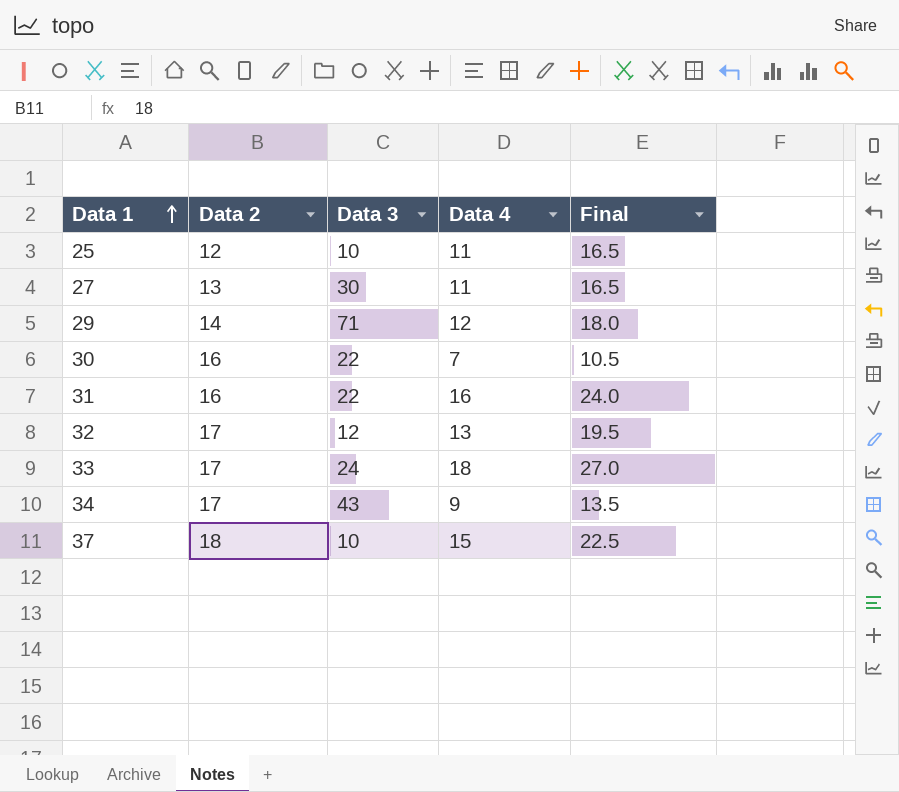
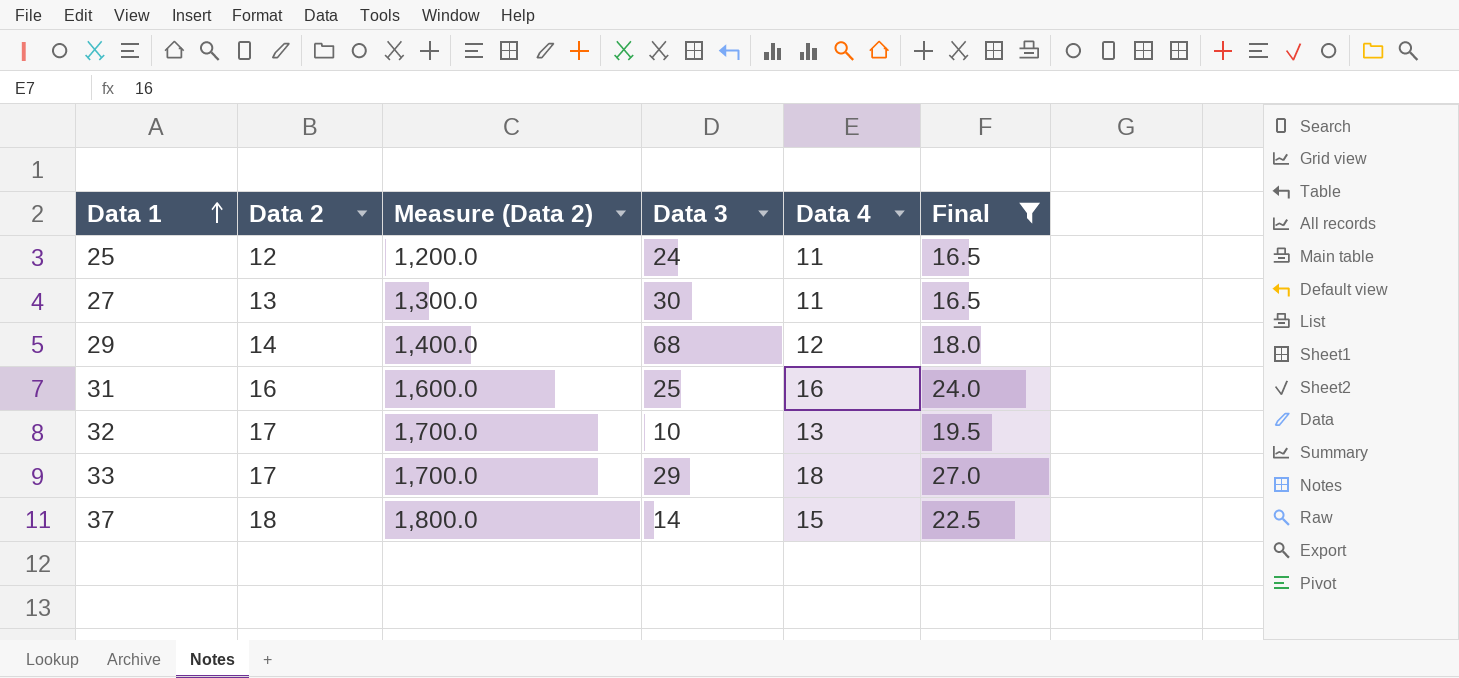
filter: none -> Final >= 16.5
column Measure (Data 2) | formula: none -> [Data 2] * 100
25 | Data 3: 10 -> 24
29 | Data 3: 71 -> 68
31 | Data 3: 22 -> 25
32 | Data 3: 12 -> 10
33 | Data 3: 24 -> 29
37 | Data 3: 10 -> 14

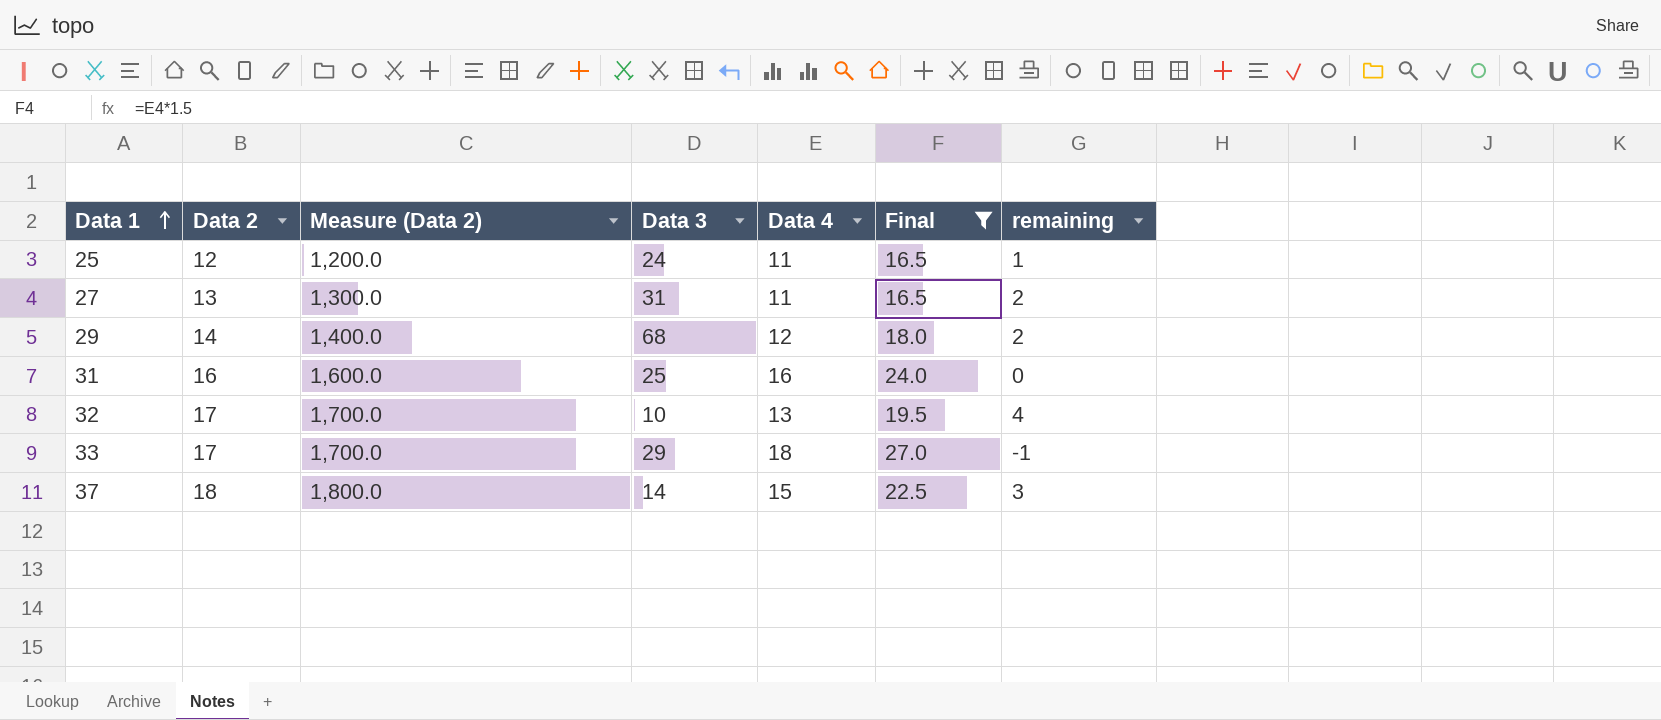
column remaining | formula: none -> [Data 2] - [Data 4]
27 | Data 3: 30 -> 31

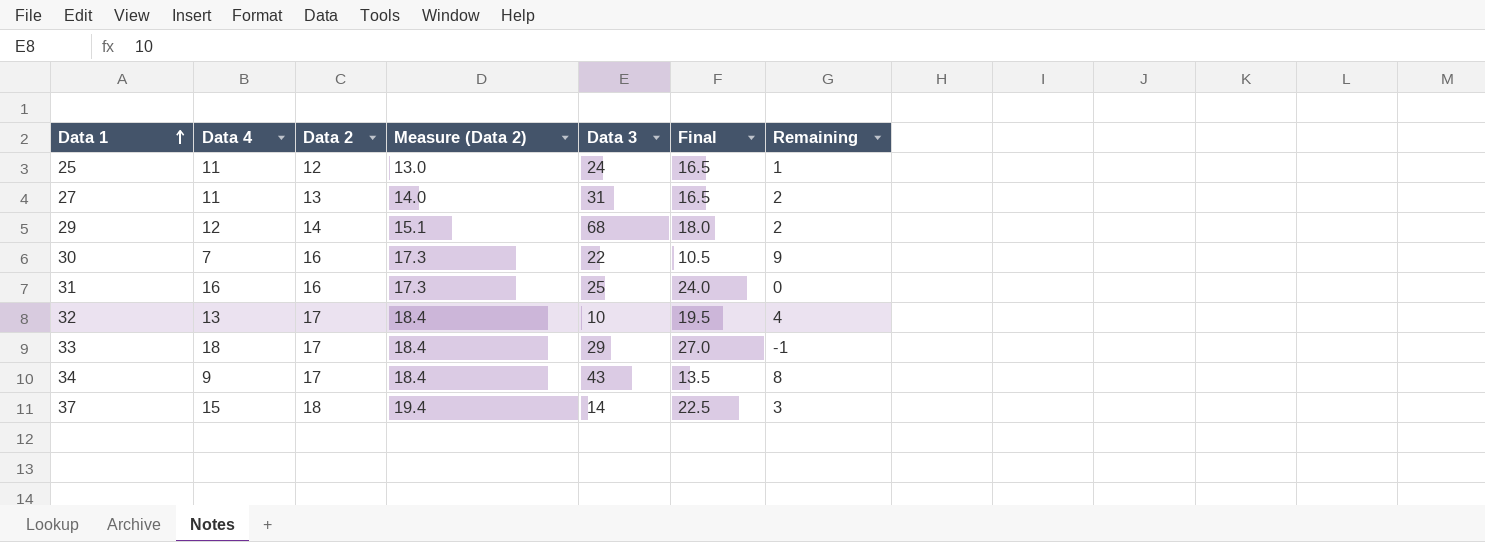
filter: Final >= 16.5 -> none
column Data 4 | position: 5 -> 2
column Measure (Data 2) | formula: [Data 2] * 100 -> [Data 2] * 1.08
column name: remaining -> Remaining

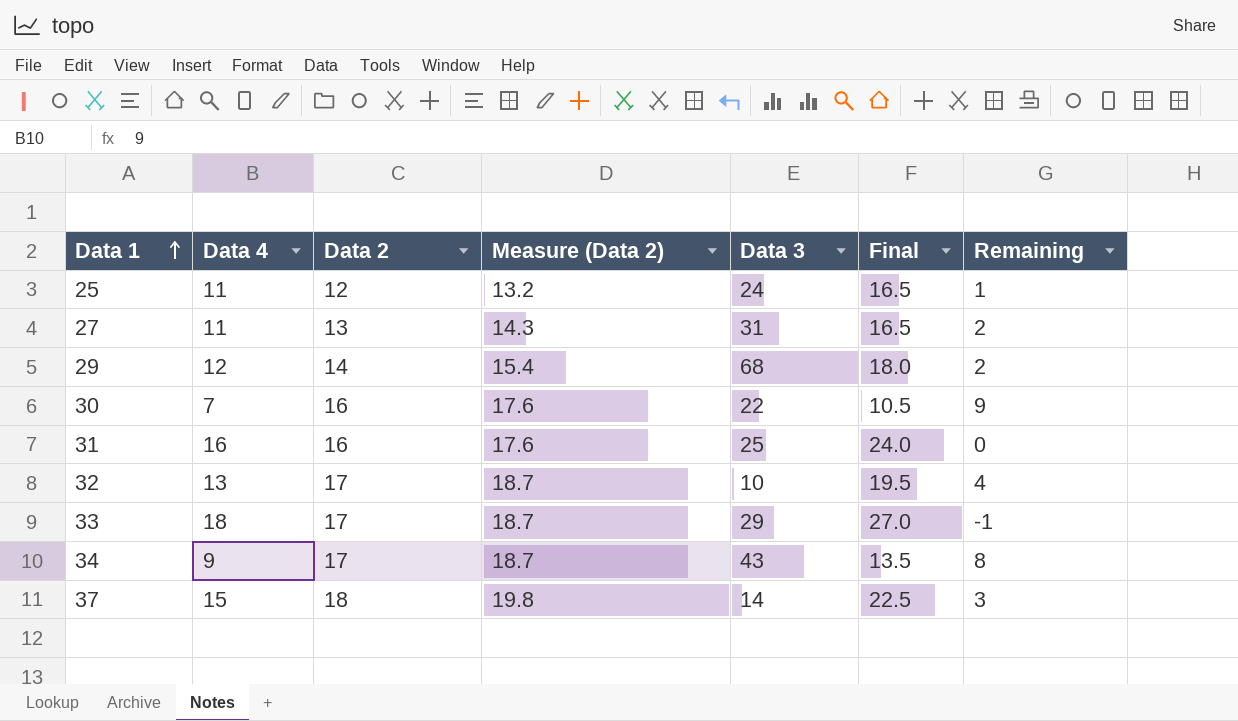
column Measure (Data 2) | formula: [Data 2] * 1.08 -> [Data 2] * 1.1

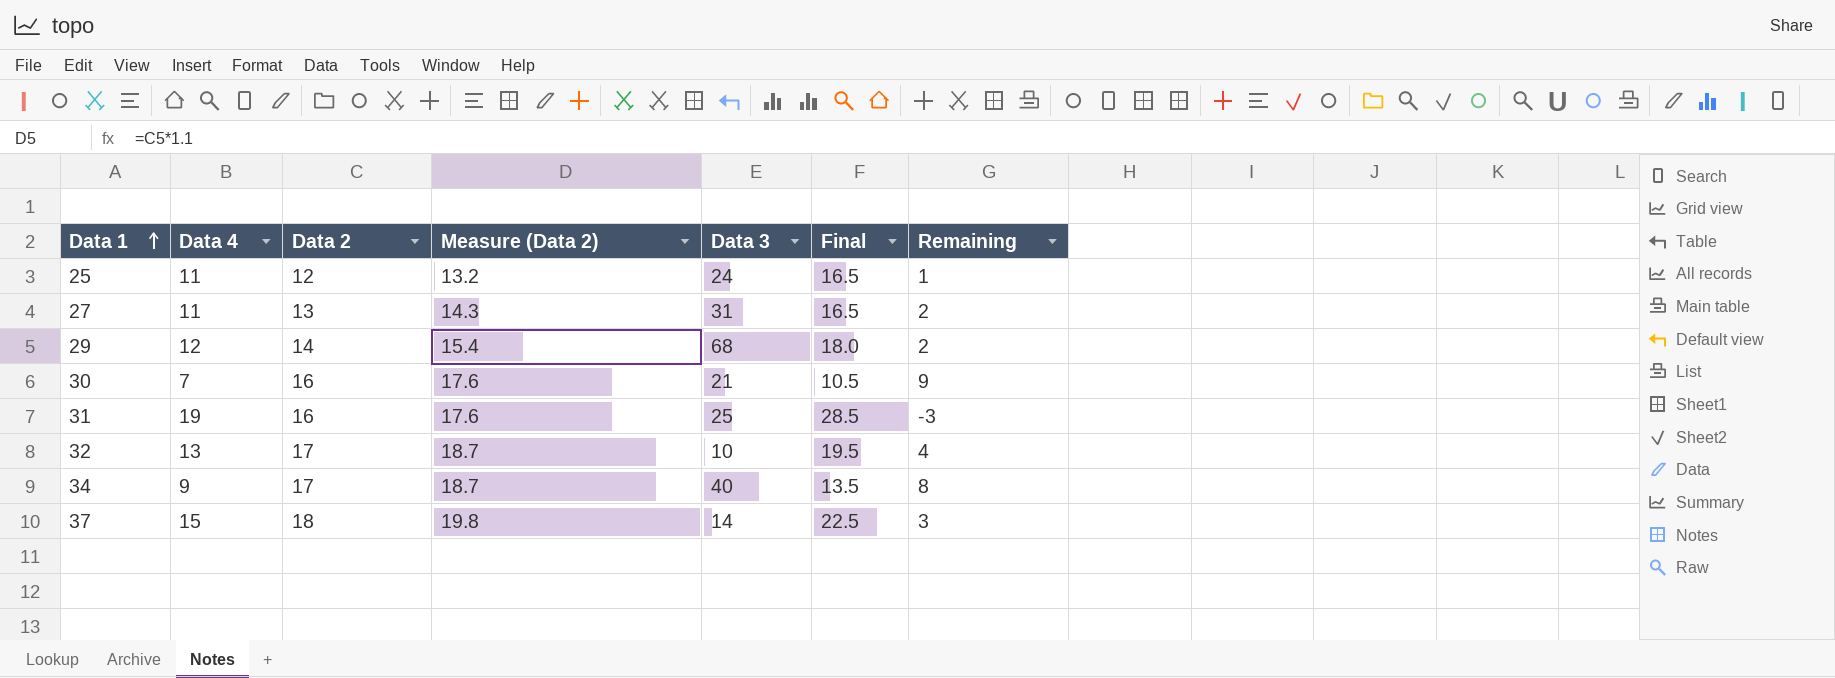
row 33: 18 | 17 | 18.7 | 29 | 27.0 | -1 -> none
30 | Data 3: 22 -> 21
31 | Data 4: 16 -> 19
31 | Final: 24.0 -> 28.5
31 | Remaining: 0 -> -3
34 | Data 3: 43 -> 40

